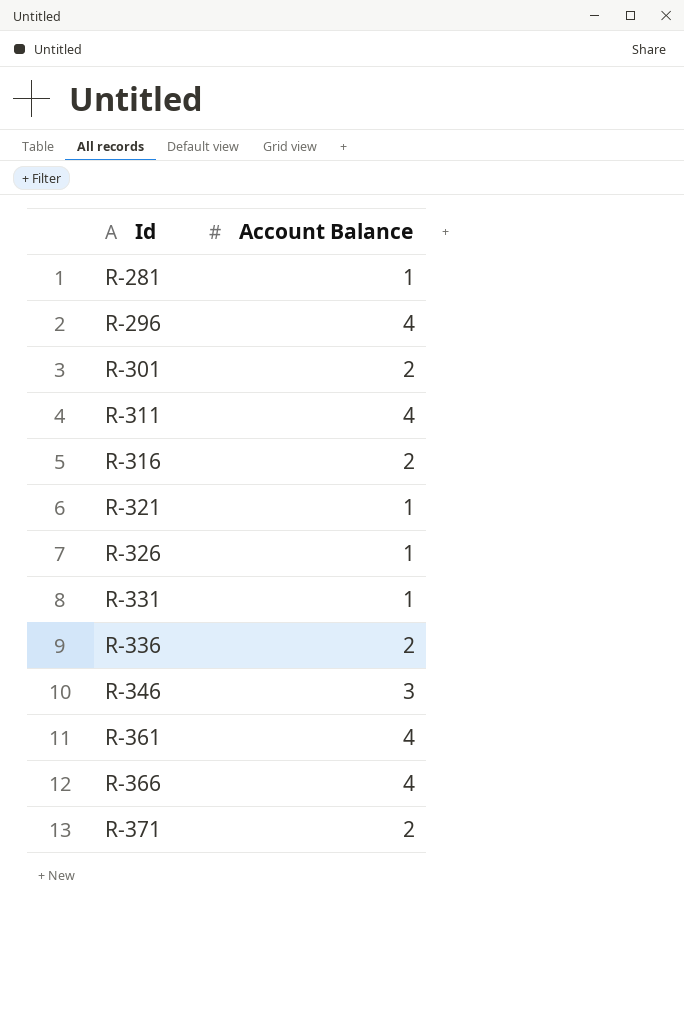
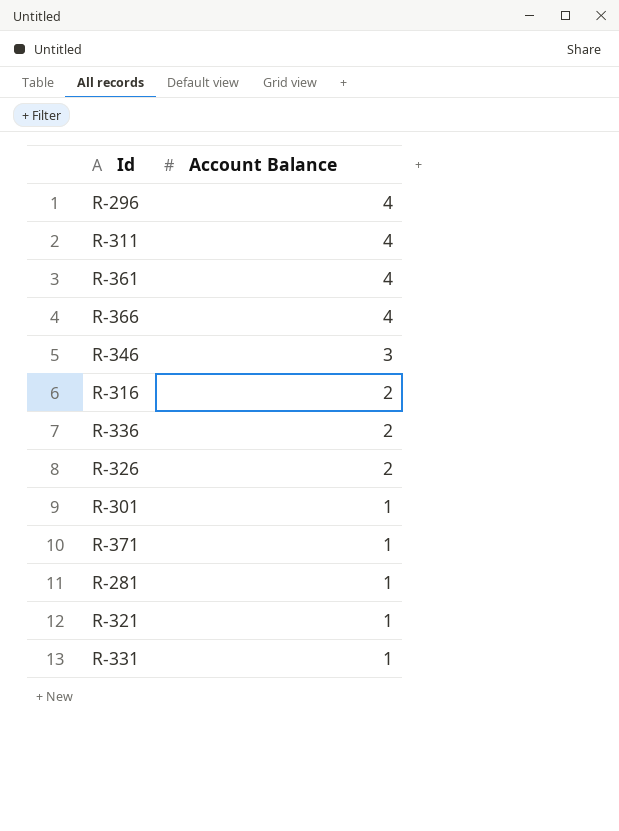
row order: Id ascending -> Account Balance descending
R-326 | Account Balance: 1 -> 2
R-301 | Account Balance: 2 -> 1
R-371 | Account Balance: 2 -> 1

